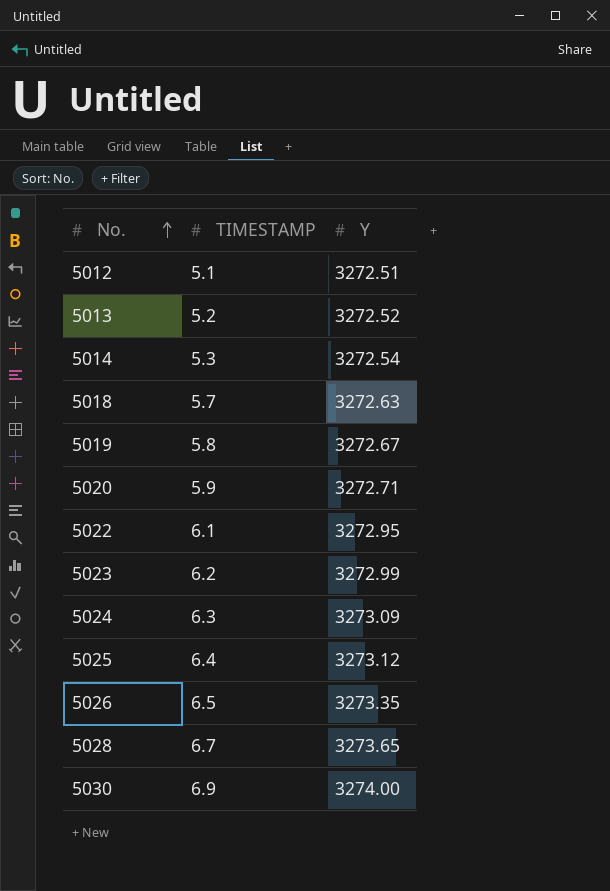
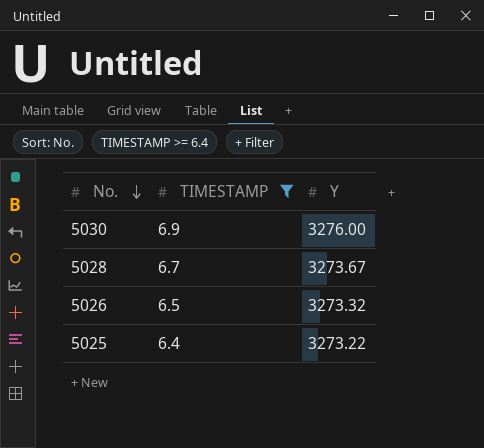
filter: none -> TIMESTAMP >= 6.4
row order: No. ascending -> No. descending
5030 | Y: 3274.00 -> 3276.00
5028 | Y: 3273.65 -> 3273.67
5026 | Y: 3273.35 -> 3273.32
5025 | Y: 3273.12 -> 3273.22

